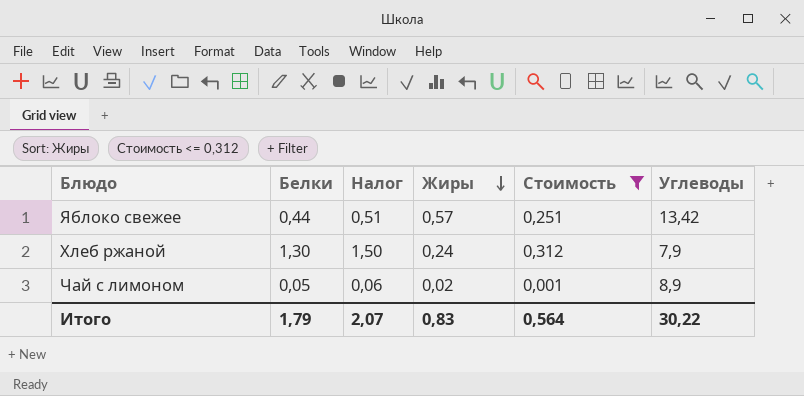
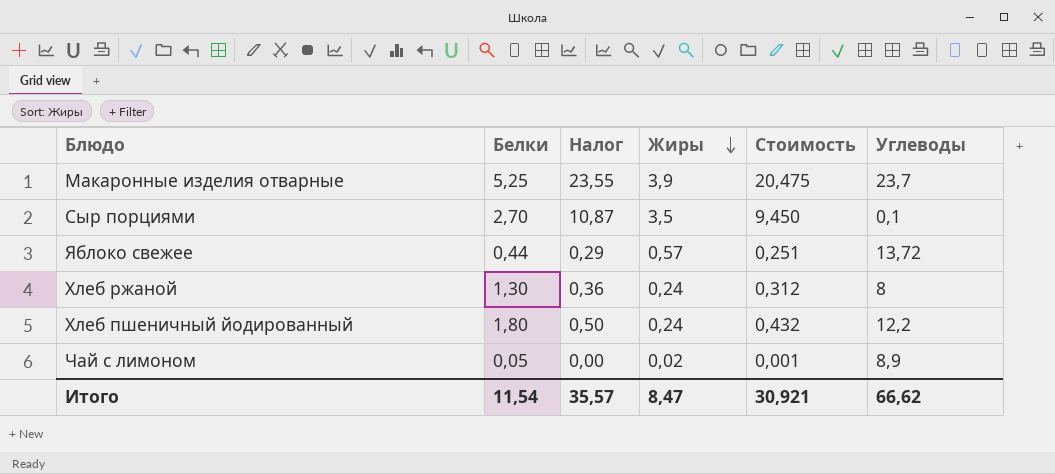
filter: Стоимость <= 0,312 -> none
column Налог | formula: [Белки] * 1,15 -> [Стоимость] * 1,15
Яблоко свежее | Углеводы: 13,42 -> 13,72
Хлеб ржаной | Углеводы: 7,9 -> 8
Итого | Белки: 1,79 -> 11,54
Итого | Налог: 2,07 -> 35,57
Итого | Жиры: 0,83 -> 8,47
Итого | Стоимость: 0,564 -> 30,921
Итого | Углеводы: 30,22 -> 66,62

